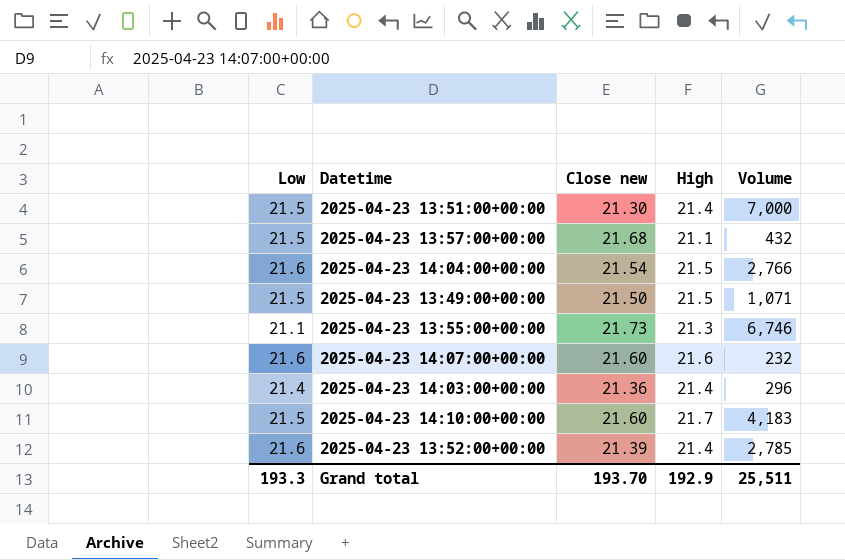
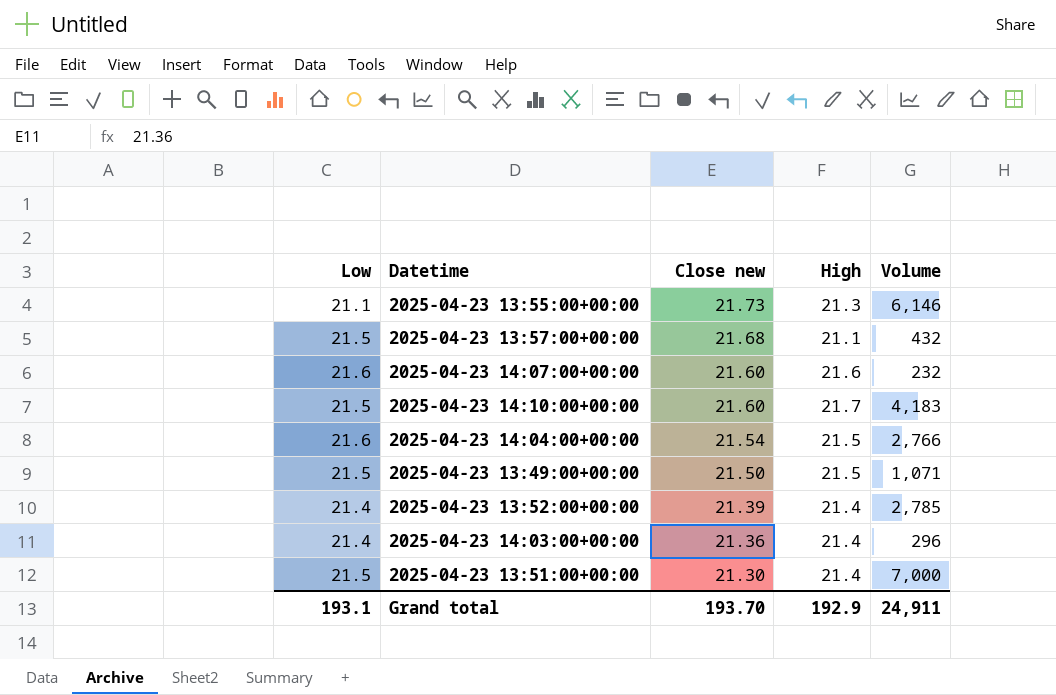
row order: none -> Close new descending
2025-04-23 13:55:00+00:00 | Volume: 6,746 -> 6,146
2025-04-23 13:52:00+00:00 | Low: 21.6 -> 21.4
Grand total | Low: 193.3 -> 193.1
Grand total | Volume: 25,511 -> 24,911

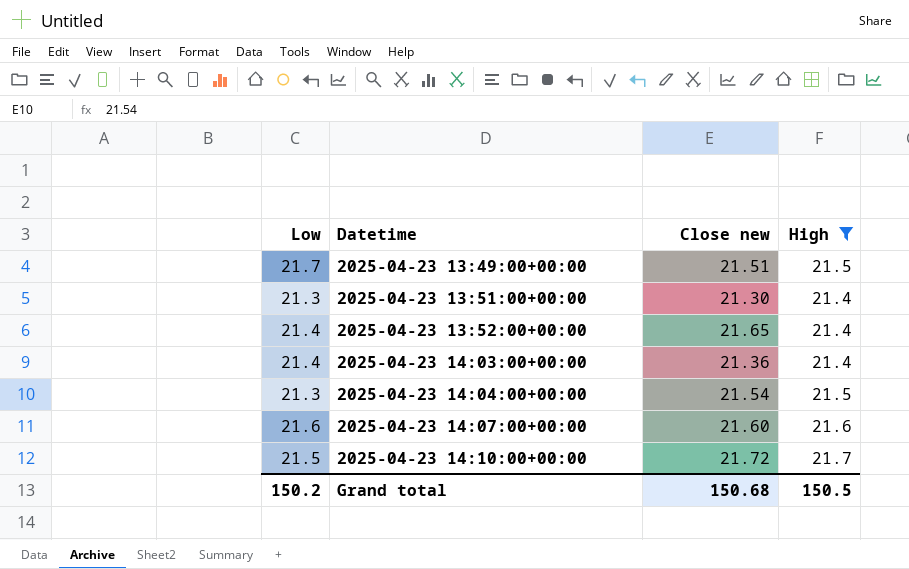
filter: none -> High >= 21.4
row order: Close new descending -> Datetime ascending
column Volume | position: 5 -> none
2025-04-23 13:49:00+00:00 | Low: 21.5 -> 21.7
2025-04-23 13:49:00+00:00 | Close new: 21.50 -> 21.51
2025-04-23 13:51:00+00:00 | Low: 21.5 -> 21.3
2025-04-23 13:52:00+00:00 | Close new: 21.39 -> 21.65
2025-04-23 14:04:00+00:00 | Low: 21.6 -> 21.3
2025-04-23 14:10:00+00:00 | Close new: 21.60 -> 21.72
Grand total | Low: 193.1 -> 150.2
Grand total | Close new: 193.70 -> 150.68
Grand total | High: 192.9 -> 150.5

